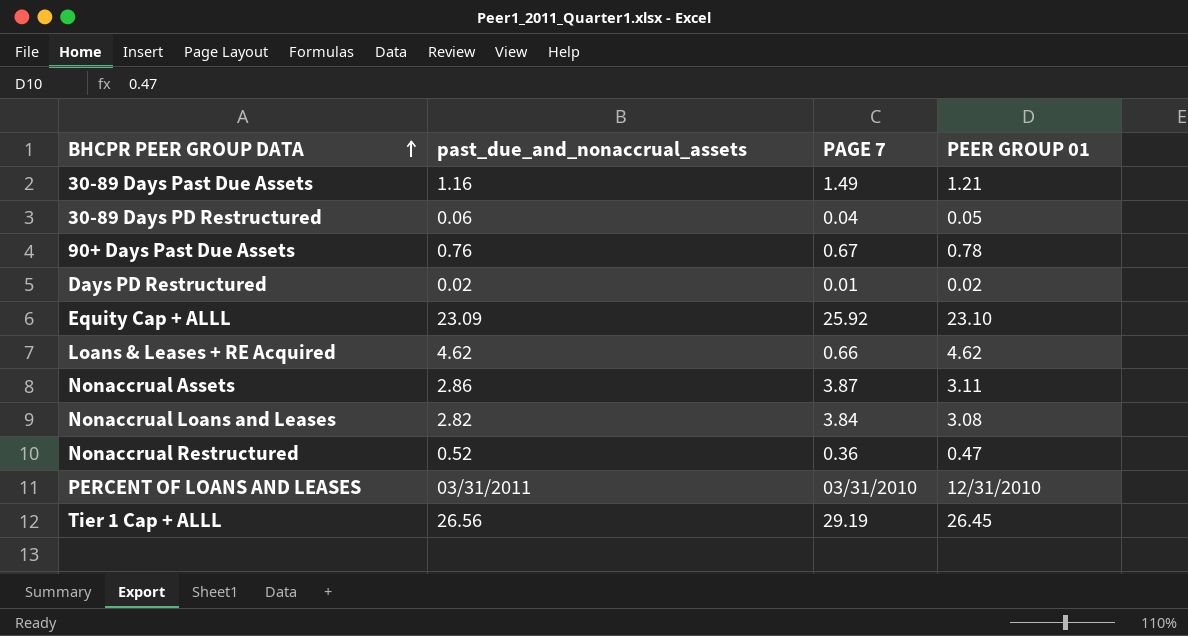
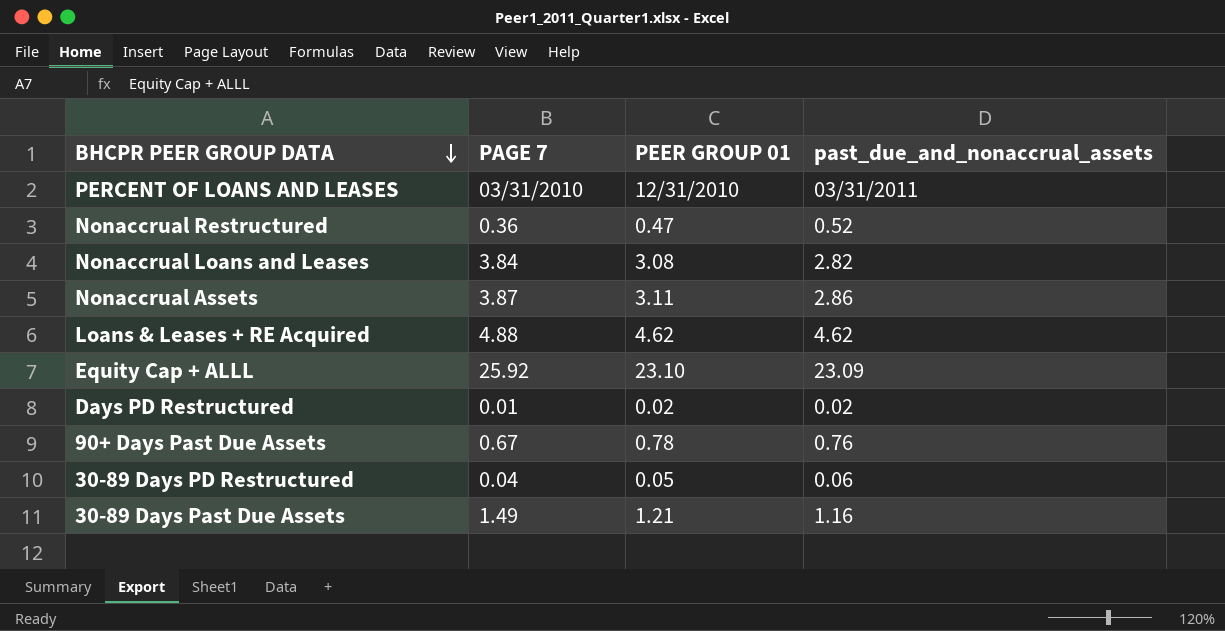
row order: BHCPR PEER GROUP DATA ascending -> BHCPR PEER GROUP DATA descending
column past_due_and_nonaccrual_assets | position: 2 -> 4
row Tier 1 Cap + ALLL: 26.56 | 29.19 | 26.45 -> none
Loans & Leases + RE Acquired | PAGE 7: 0.66 -> 4.88

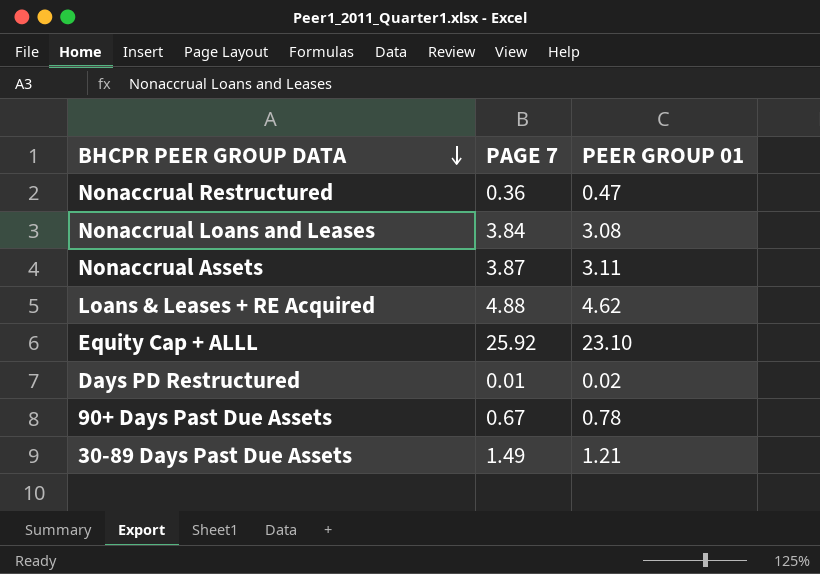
column past_due_and_nonaccrual_assets | position: 4 -> none
row PERCENT OF LOANS AND LEASES: 03/31/2010 | 12/31/2010 | 03/31/2011 -> none
row 30-89 Days PD Restructured: 0.04 | 0.05 | 0.06 -> none

